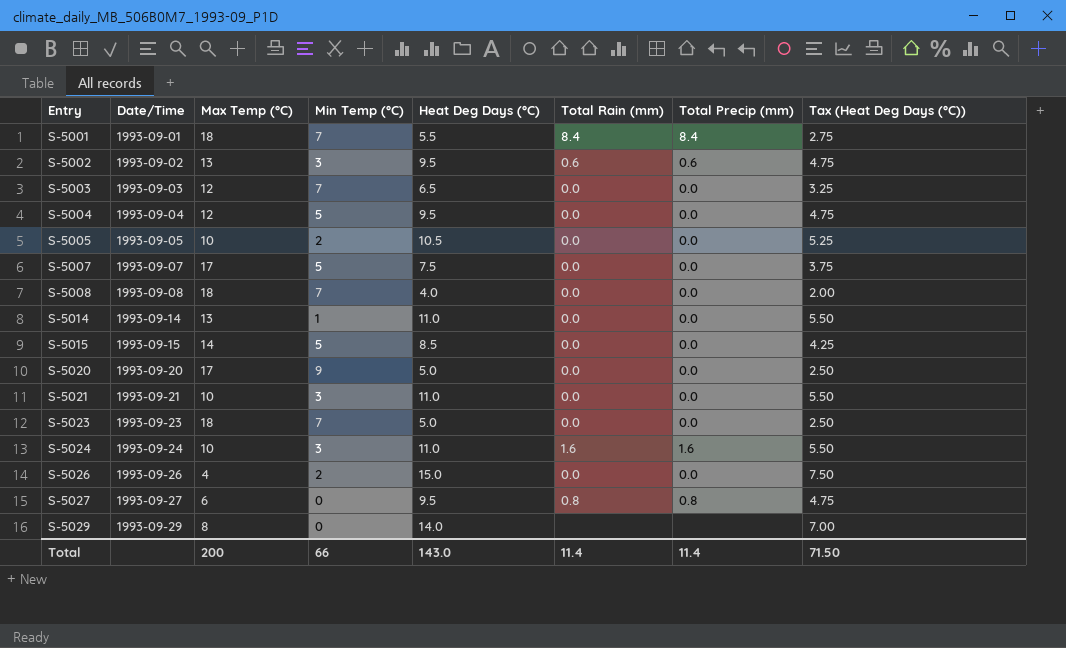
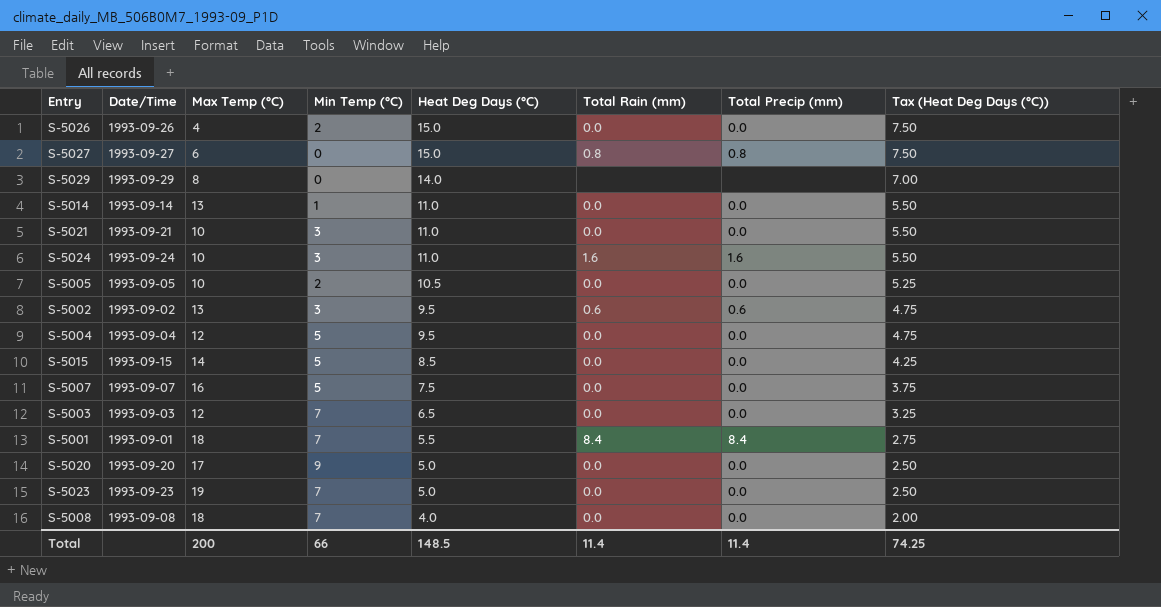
row order: Entry ascending -> Heat Deg Days (°C) descending
S-5027 | Heat Deg Days (°C): 9.5 -> 15.0
S-5027 | Tax (Heat Deg Days (°C)): 4.75 -> 7.50
S-5007 | Max Temp (°C): 17 -> 16
S-5023 | Max Temp (°C): 18 -> 19
Total | Heat Deg Days (°C): 143.0 -> 148.5
Total | Tax (Heat Deg Days (°C)): 71.50 -> 74.25

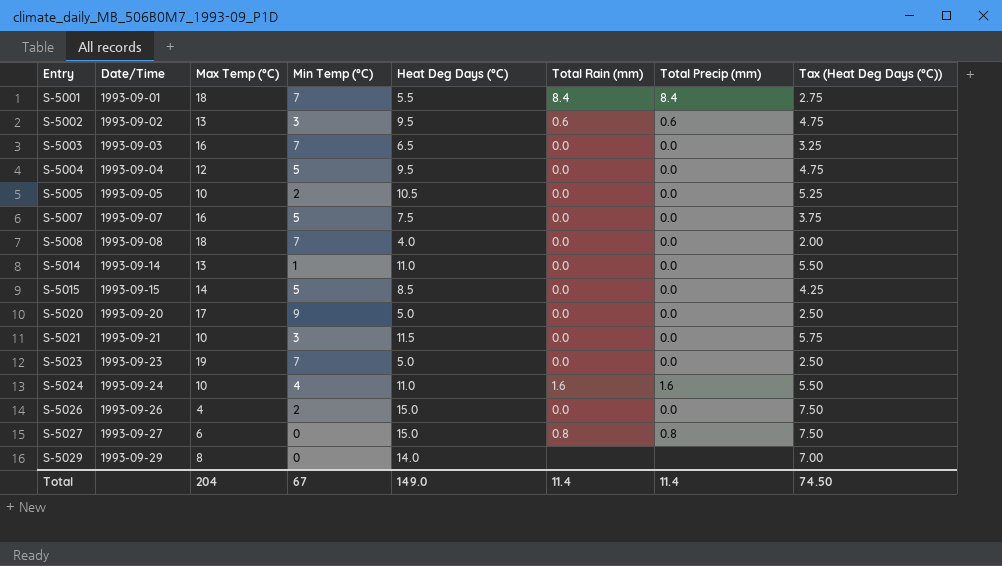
row order: Heat Deg Days (°C) descending -> Entry ascending
S-5003 | Max Temp (°C): 12 -> 16
S-5021 | Heat Deg Days (°C): 11.0 -> 11.5
S-5021 | Tax (Heat Deg Days (°C)): 5.50 -> 5.75
S-5024 | Min Temp (°C): 3 -> 4
Total | Max Temp (°C): 200 -> 204
Total | Min Temp (°C): 66 -> 67
Total | Heat Deg Days (°C): 148.5 -> 149.0
Total | Tax (Heat Deg Days (°C)): 74.25 -> 74.50

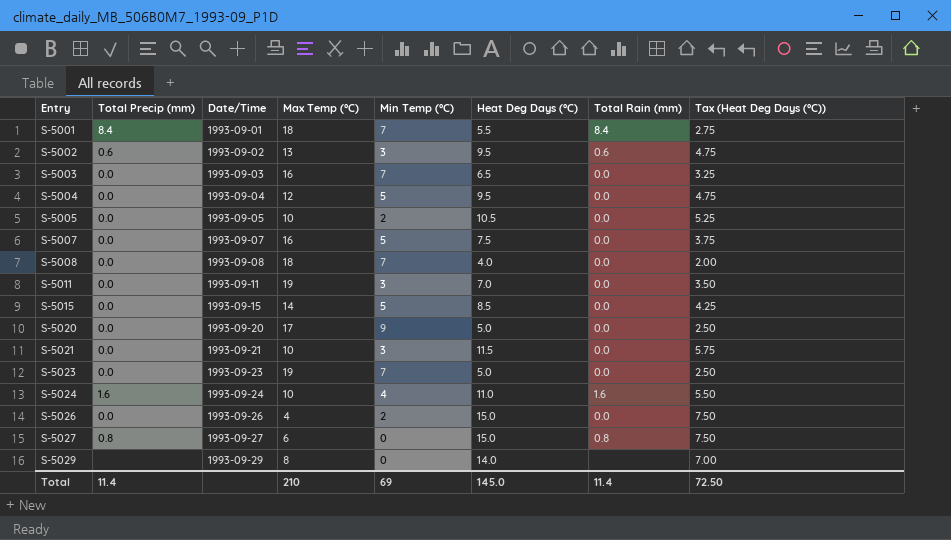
column Total Precip (mm) | position: 7 -> 2
row S-5014: 1993-09-14 | 13 | 1 | 11.0 | 0.0 | 0.0 | 5.50 -> none
row S-5011: none -> 0.0 | 1993-09-11 | 19 | 3 | 7.0 | 0.0 | 3.50
Total | Max Temp (°C): 204 -> 210
Total | Min Temp (°C): 67 -> 69
Total | Heat Deg Days (°C): 149.0 -> 145.0
Total | Tax (Heat Deg Days (°C)): 74.50 -> 72.50

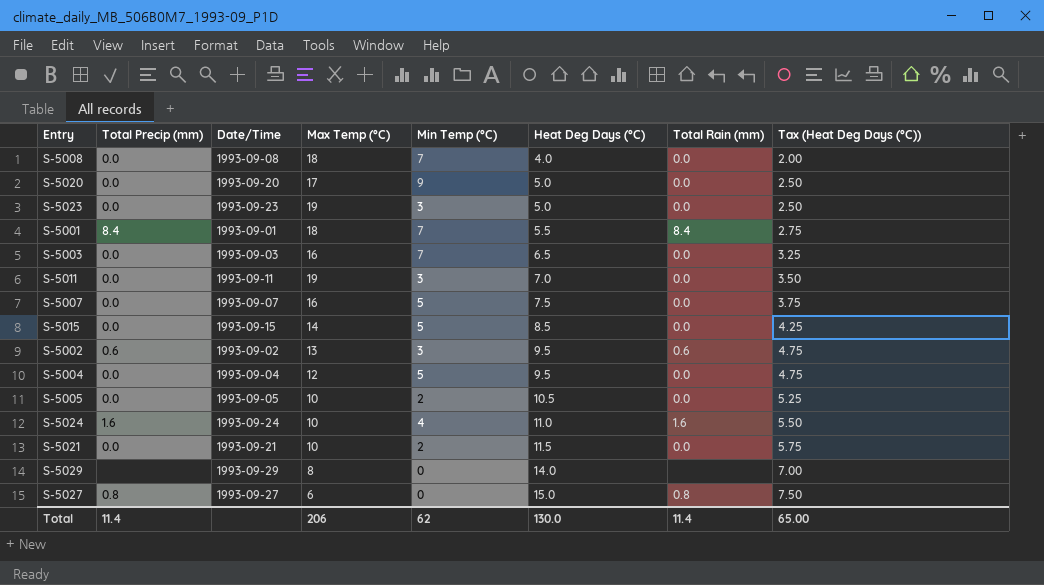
row order: Entry ascending -> Heat Deg Days (°C) ascending
row S-5026: 0.0 | 1993-09-26 | 4 | 2 | 15.0 | 0.0 | 7.50 -> none
S-5023 | Min Temp (°C): 7 -> 3
S-5021 | Min Temp (°C): 3 -> 2
Total | Max Temp (°C): 210 -> 206
Total | Min Temp (°C): 69 -> 62
Total | Heat Deg Days (°C): 145.0 -> 130.0
Total | Tax (Heat Deg Days (°C)): 72.50 -> 65.00

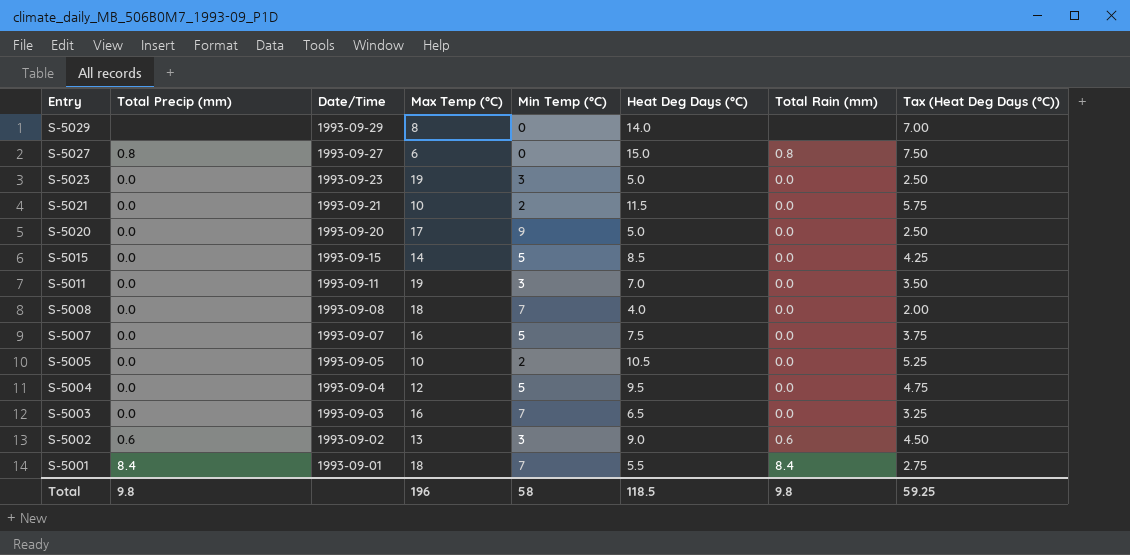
row order: Heat Deg Days (°C) ascending -> Entry descending
row S-5024: 1.6 | 1993-09-24 | 10 | 4 | 11.0 | 1.6 | 5.50 -> none
S-5002 | Heat Deg Days (°C): 9.5 -> 9.0
S-5002 | Tax (Heat Deg Days (°C)): 4.75 -> 4.50
Total | Total Precip (mm): 11.4 -> 9.8
Total | Max Temp (°C): 206 -> 196
Total | Min Temp (°C): 62 -> 58
Total | Heat Deg Days (°C): 130.0 -> 118.5
Total | Total Rain (mm): 11.4 -> 9.8
Total | Tax (Heat Deg Days (°C)): 65.00 -> 59.25

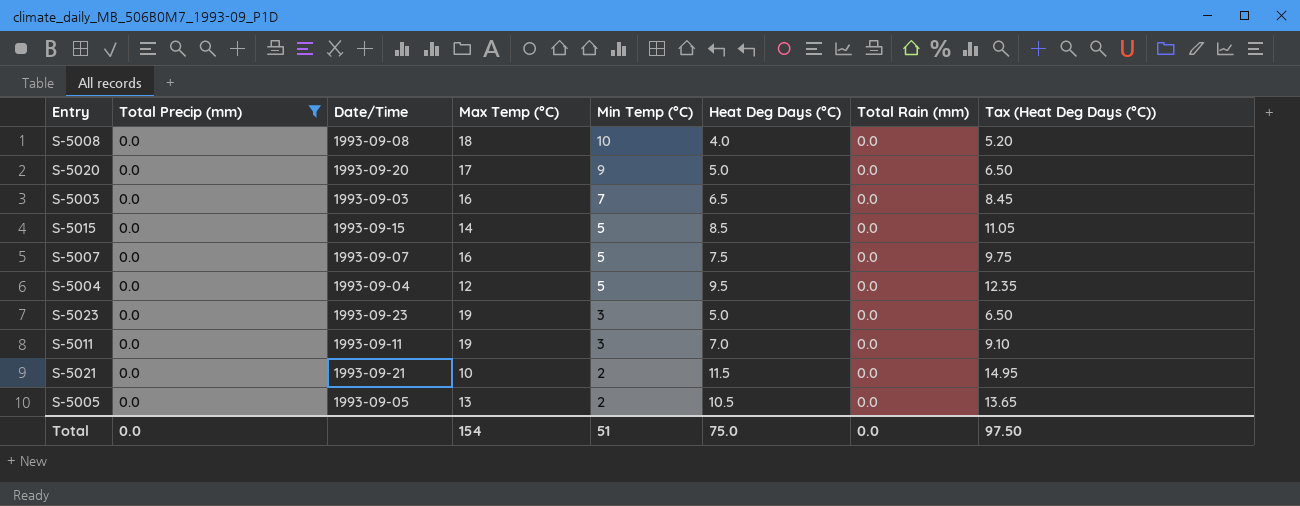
filter: none -> Total Precip (mm) = 0.0
row order: Entry descending -> Min Temp (°C) descending
column Tax (Heat Deg Days (°C)) | formula: [Heat Deg Days (°C)] * 0.5 -> [Heat Deg Days (°C)] * 1.3
S-5008 | Min Temp (°C): 7 -> 10
S-5005 | Max Temp (°C): 10 -> 13
Total | Total Precip (mm): 9.8 -> 0.0
Total | Max Temp (°C): 196 -> 154
Total | Min Temp (°C): 58 -> 51
Total | Heat Deg Days (°C): 118.5 -> 75.0
Total | Total Rain (mm): 9.8 -> 0.0
Total | Tax (Heat Deg Days (°C)): 59.25 -> 97.50

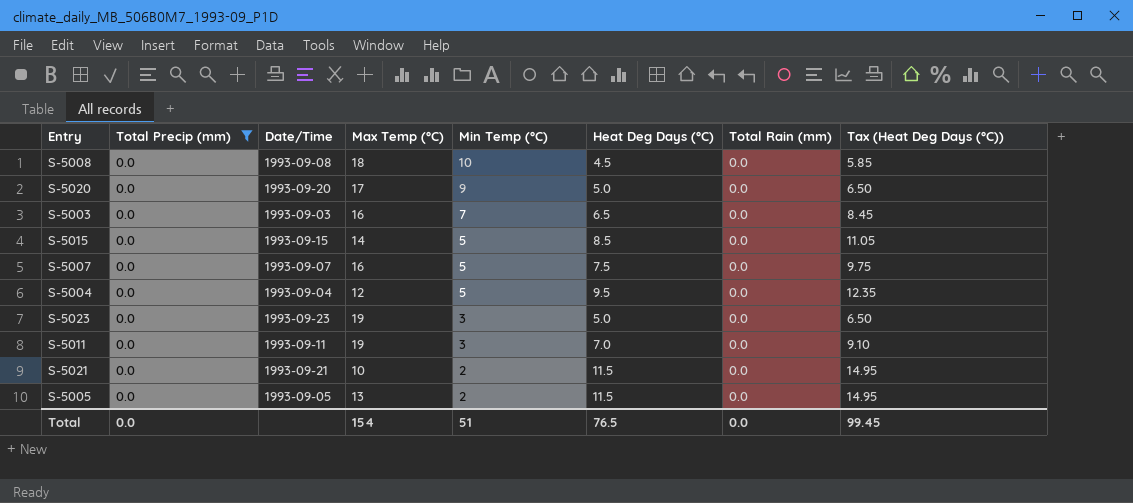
S-5008 | Heat Deg Days (°C): 4.0 -> 4.5
S-5008 | Tax (Heat Deg Days (°C)): 5.20 -> 5.85
S-5005 | Heat Deg Days (°C): 10.5 -> 11.5
S-5005 | Tax (Heat Deg Days (°C)): 13.65 -> 14.95
Total | Heat Deg Days (°C): 75.0 -> 76.5
Total | Tax (Heat Deg Days (°C)): 97.50 -> 99.45

